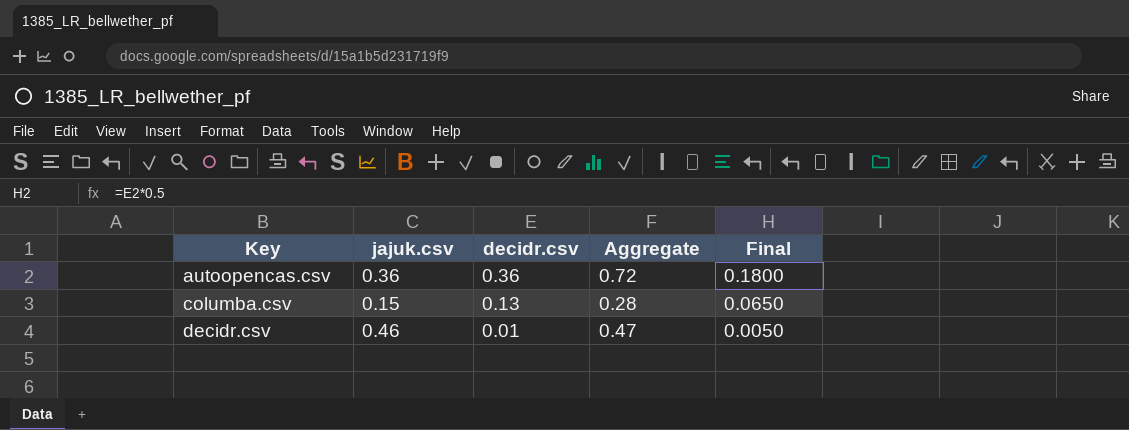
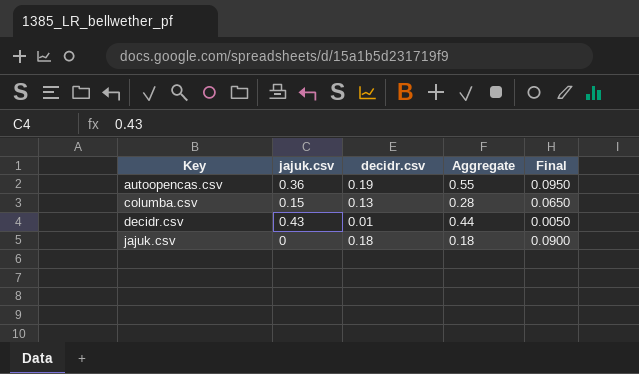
autoopencas.csv | decidr.csv: 0.36 -> 0.19
autoopencas.csv | Aggregate: 0.72 -> 0.55
autoopencas.csv | Final: 0.1800 -> 0.0950
decidr.csv | jajuk.csv: 0.46 -> 0.43
decidr.csv | Aggregate: 0.47 -> 0.44
row jajuk.csv: none -> 0 | 0.18 | 0.18 | 0.0900

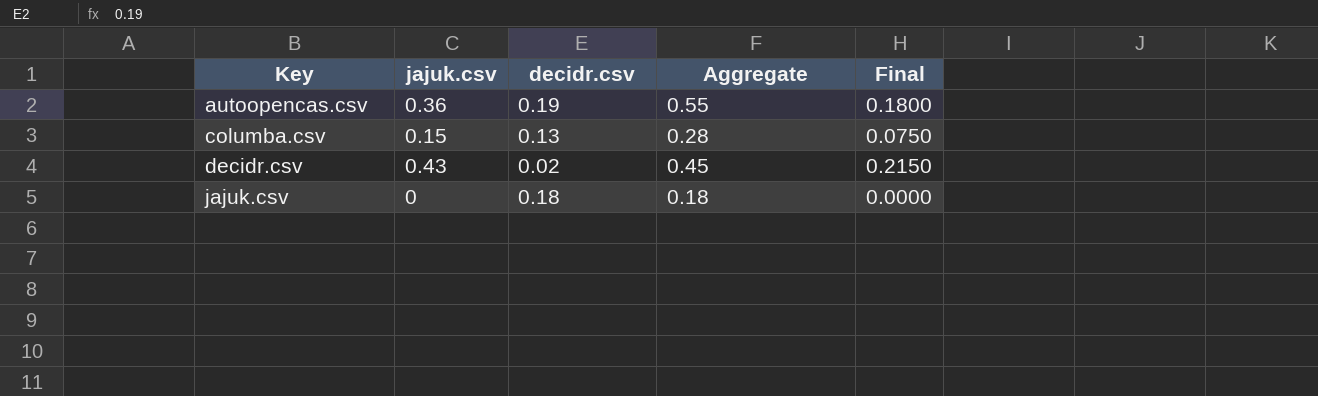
column Final | formula: [decidr.csv] * 0.5 -> [jajuk.csv] * 0.5
decidr.csv | decidr.csv: 0.01 -> 0.02
decidr.csv | Aggregate: 0.44 -> 0.45

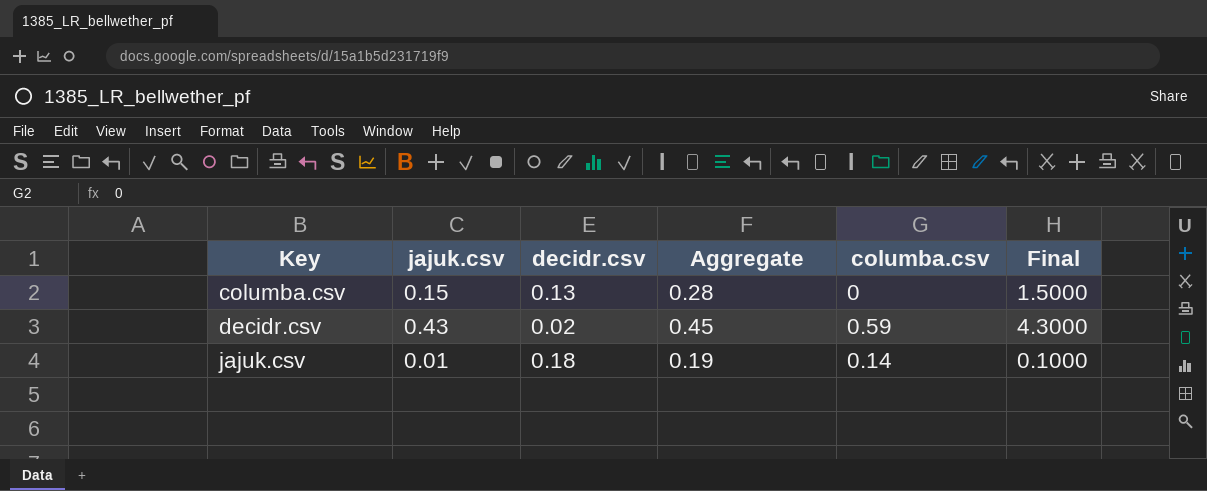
column columba.csv | position: none -> 5
column Final | formula: [jajuk.csv] * 0.5 -> [jajuk.csv] * 10
row autoopencas.csv: 0.36 | 0.19 | 0.55 | 0.1800 -> none
jajuk.csv | jajuk.csv: 0 -> 0.01
jajuk.csv | Aggregate: 0.18 -> 0.19

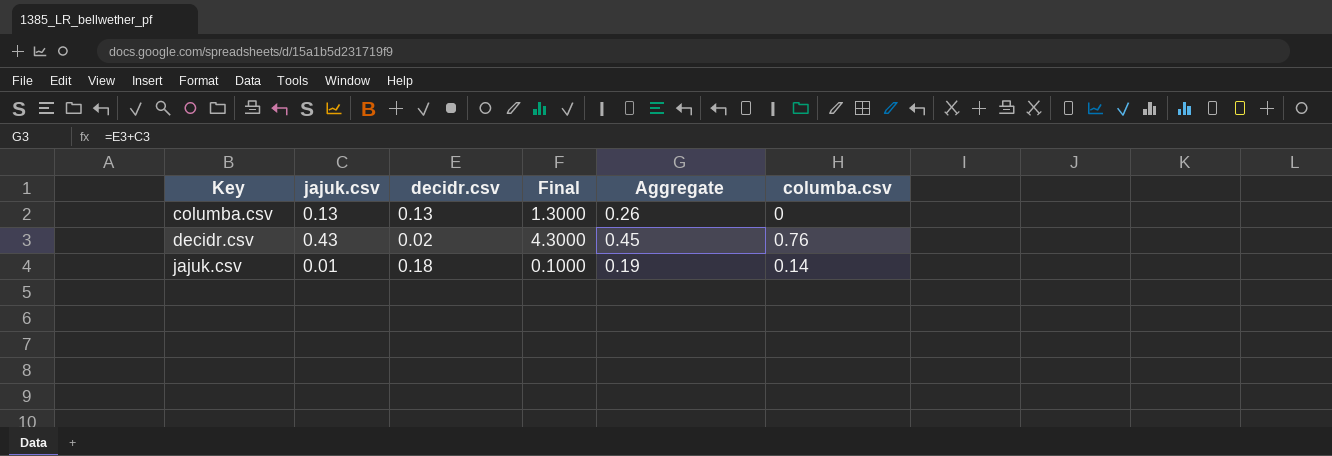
column Final | position: 6 -> 4
columba.csv | jajuk.csv: 0.15 -> 0.13
columba.csv | Final: 1.5000 -> 1.3000
columba.csv | Aggregate: 0.28 -> 0.26
decidr.csv | columba.csv: 0.59 -> 0.76

